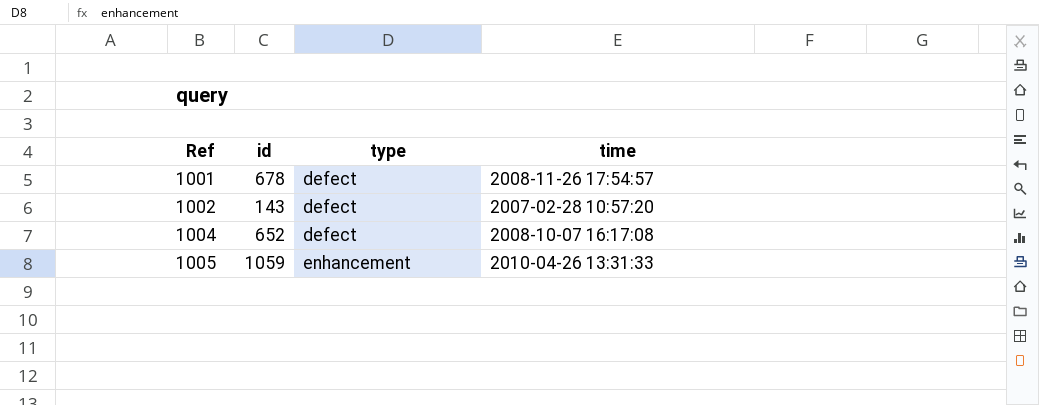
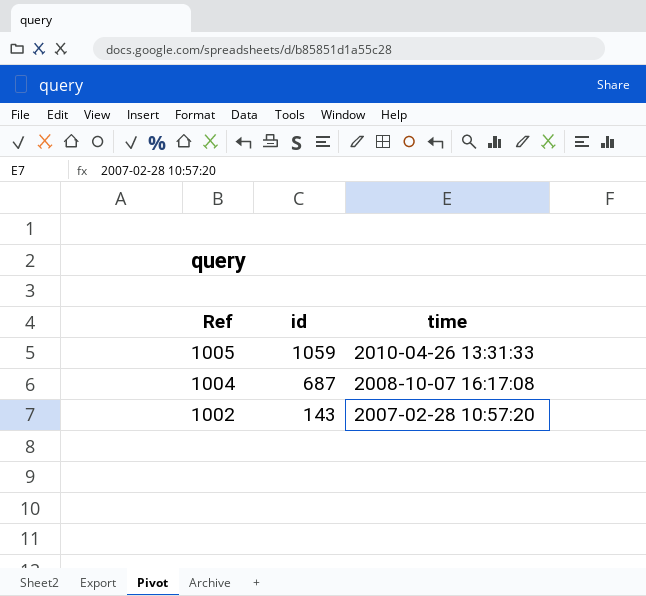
row order: Ref ascending -> Ref descending
column type | position: 3 -> none
row 1001: 678 | defect | 2008-11-26 17:54:57 -> none
1004 | id: 652 -> 687

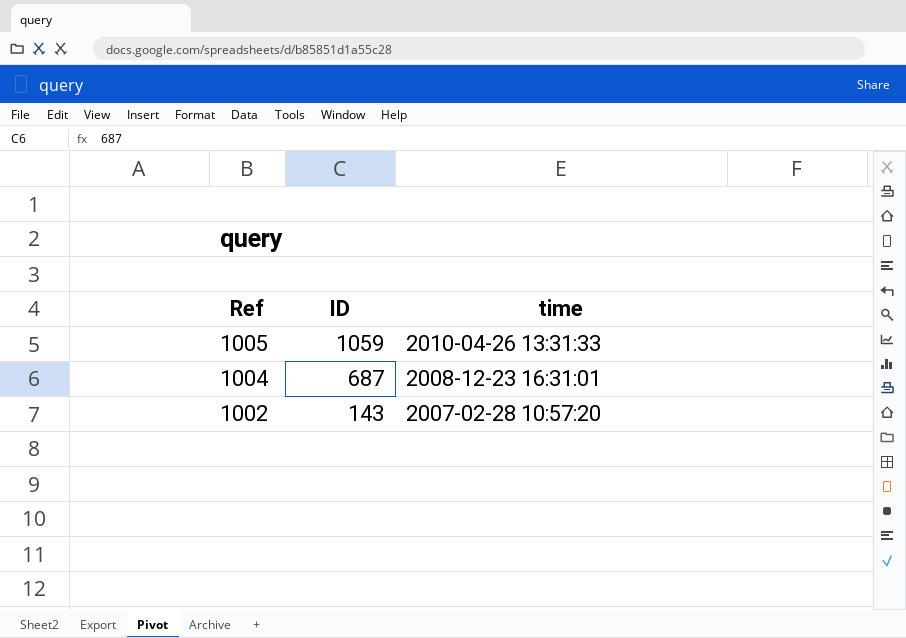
column name: id -> ID
1004 | time: 2008-10-07 16:17:08 -> 2008-12-23 16:31:01

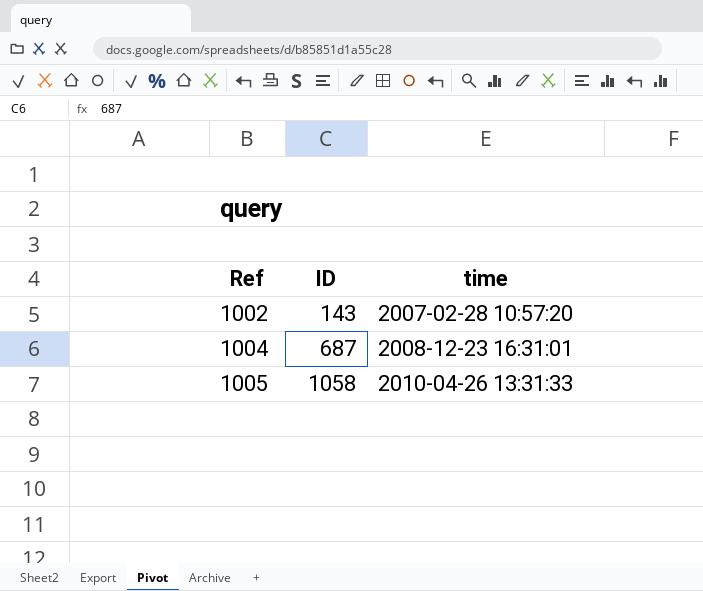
row order: Ref descending -> Ref ascending
1005 | ID: 1059 -> 1058

